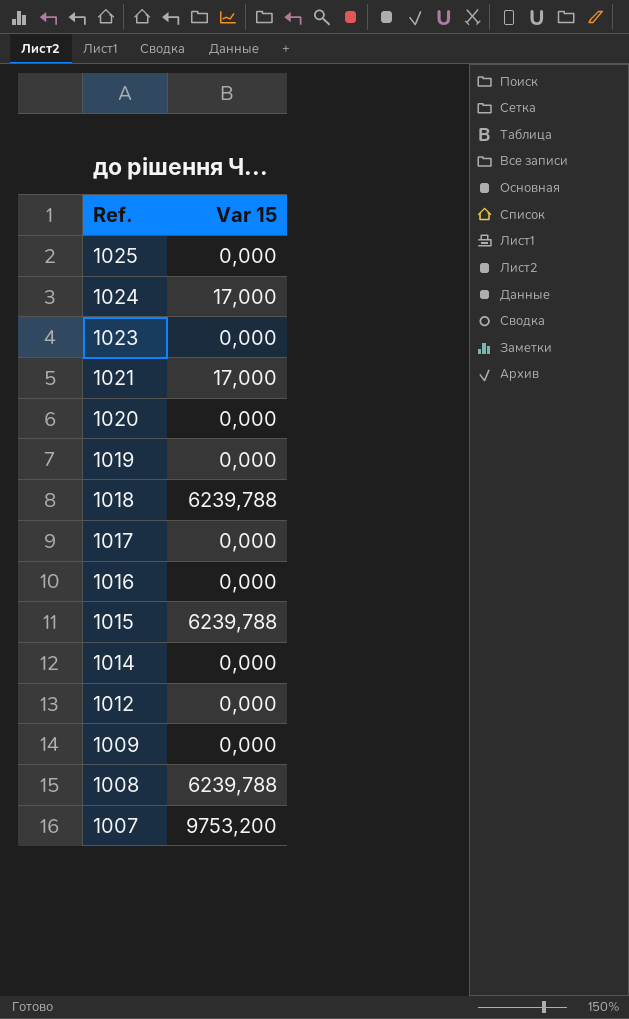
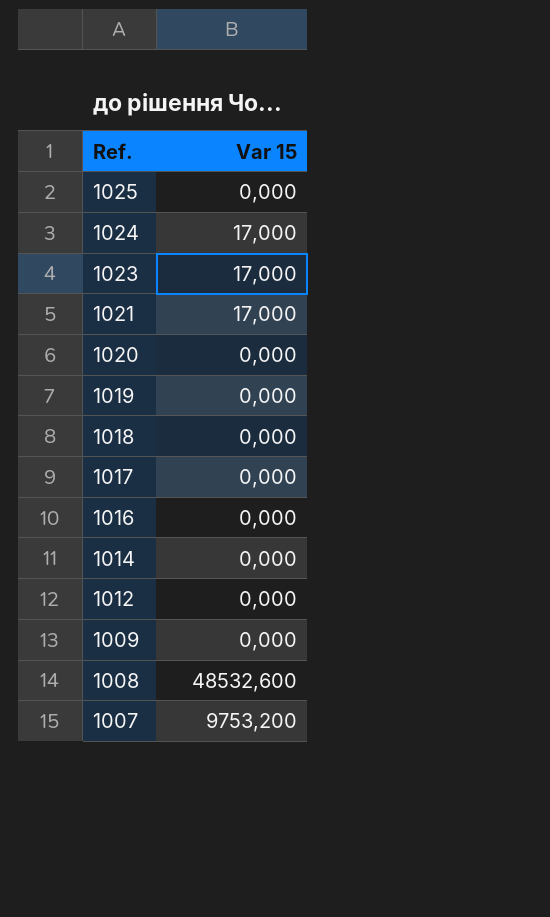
row 1015: 6239,788 -> none
1023 | Var 15: 0,000 -> 17,000
1018 | Var 15: 6239,788 -> 0,000
1008 | Var 15: 6239,788 -> 48532,600

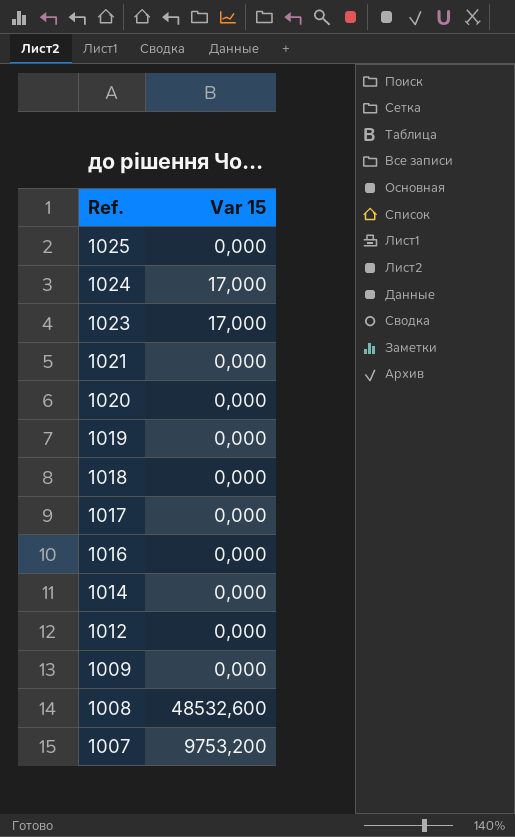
1021 | Var 15: 17,000 -> 0,000

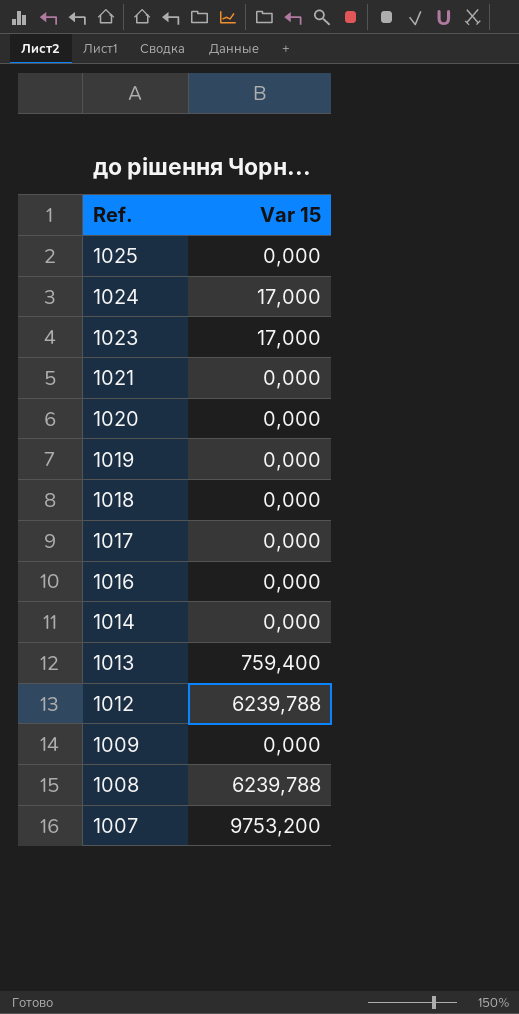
row 1013: none -> 759,400
1012 | Var 15: 0,000 -> 6239,788
1008 | Var 15: 48532,600 -> 6239,788

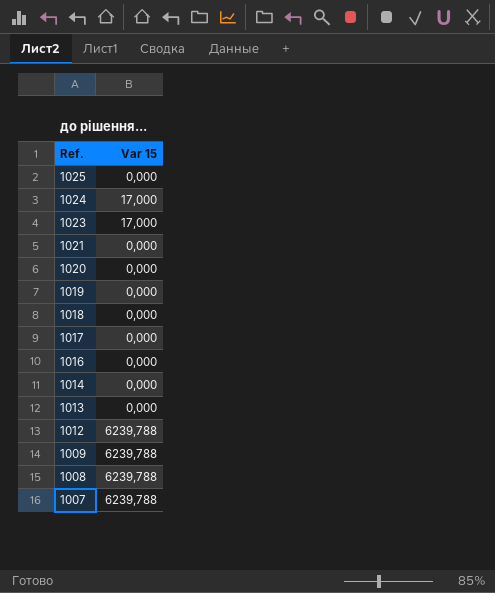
1013 | Var 15: 759,400 -> 0,000
1009 | Var 15: 0,000 -> 6239,788
1007 | Var 15: 9753,200 -> 6239,788

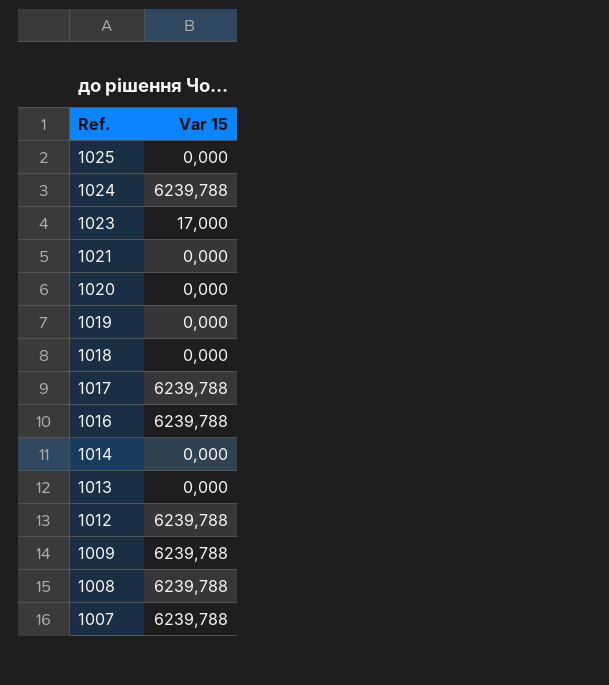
1024 | Var 15: 17,000 -> 6239,788
1017 | Var 15: 0,000 -> 6239,788
1016 | Var 15: 0,000 -> 6239,788

